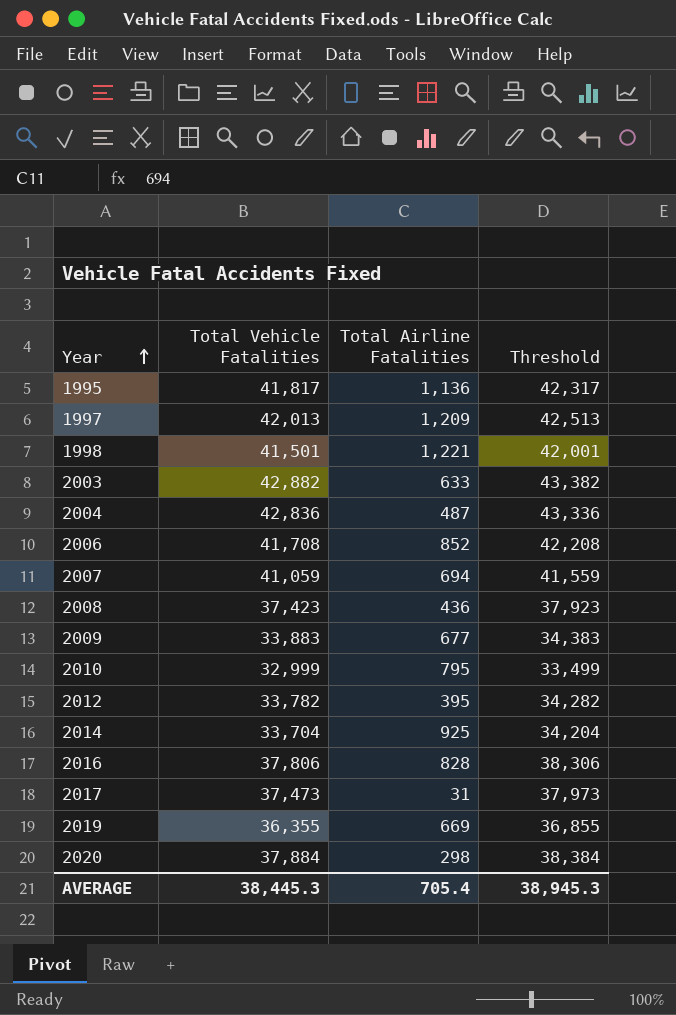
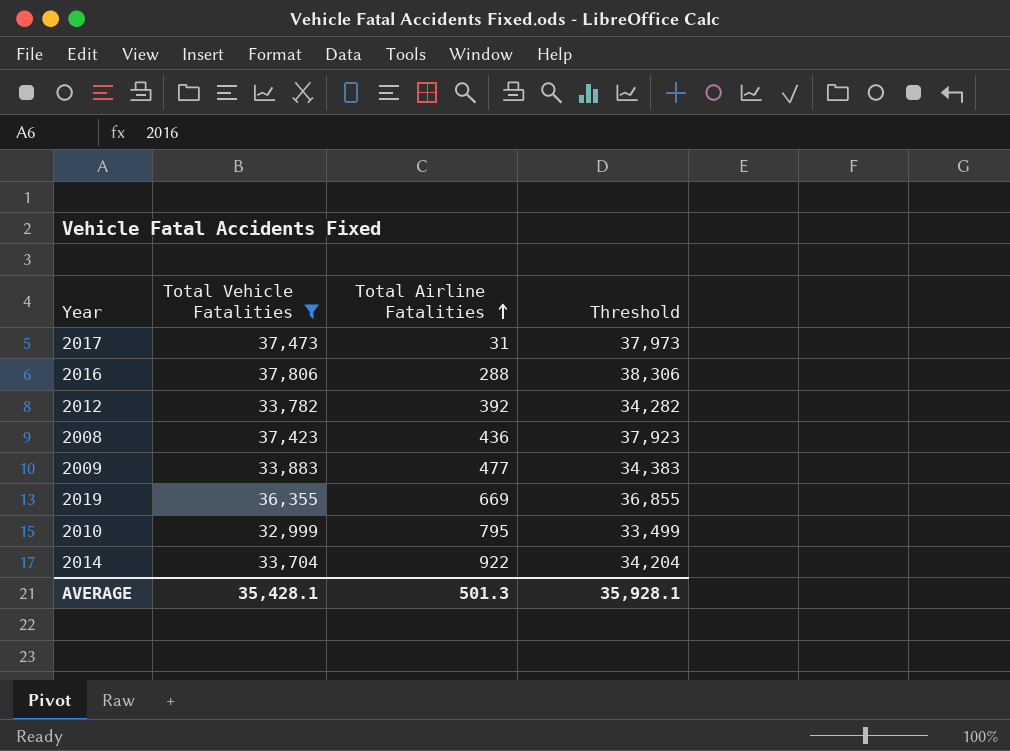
filter: none -> Total Vehicle Fatalities <= 37,806
row order: Year ascending -> Total Airline Fatalities ascending
2016 | Total Airline Fatalities: 828 -> 288
2012 | Total Airline Fatalities: 395 -> 392
2009 | Total Airline Fatalities: 677 -> 477
2014 | Total Airline Fatalities: 925 -> 922
AVERAGE | Total Vehicle Fatalities: 38,445.3 -> 35,428.1
AVERAGE | Total Airline Fatalities: 705.4 -> 501.3
AVERAGE | Threshold: 38,945.3 -> 35,928.1

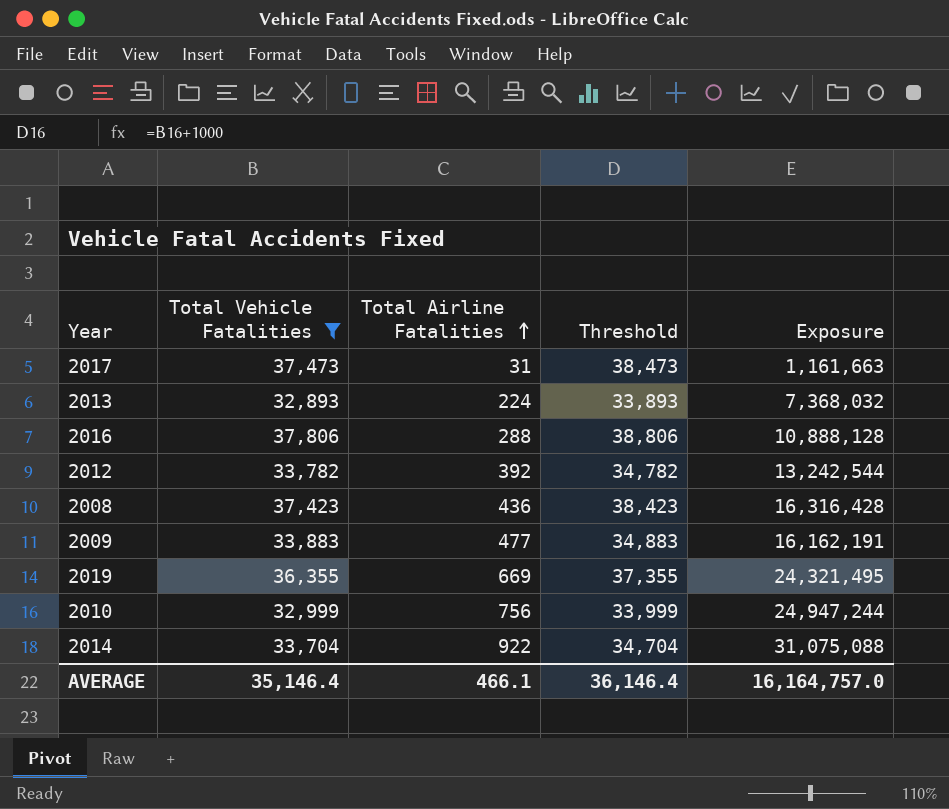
column Threshold | formula: [Total Vehicle Fatalities] + 500 -> [Total Vehicle Fatalities] + 1000
column Exposure | formula: none -> [Total Vehicle Fatalities] * [Total Airline Fatalities]
row 2013: none -> 32,893 | 224 | 33,893 | 7,368,032
2010 | Total Airline Fatalities: 795 -> 756
AVERAGE | Total Vehicle Fatalities: 35,428.1 -> 35,146.4
AVERAGE | Total Airline Fatalities: 501.3 -> 466.1
AVERAGE | Threshold: 35,928.1 -> 36,146.4

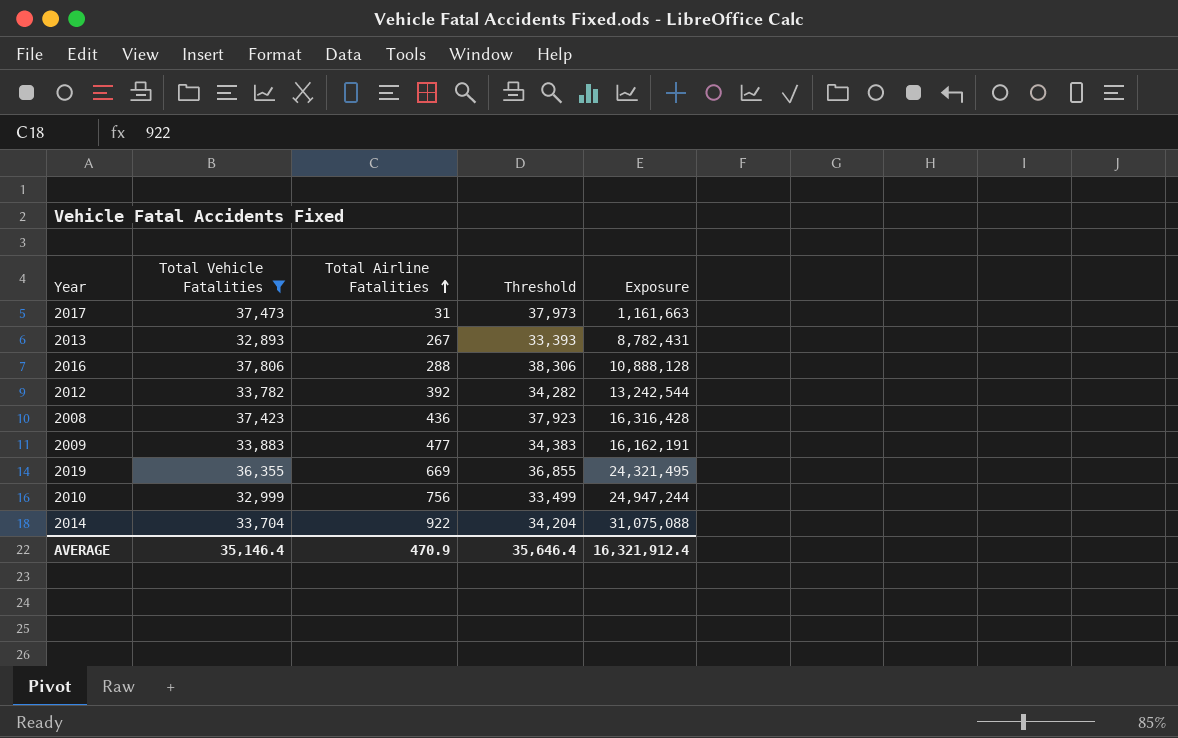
column Threshold | formula: [Total Vehicle Fatalities] + 1000 -> [Total Vehicle Fatalities] + 500
2013 | Total Airline Fatalities: 224 -> 267
2013 | Exposure: 7,368,032 -> 8,782,431
AVERAGE | Total Airline Fatalities: 466.1 -> 470.9
AVERAGE | Threshold: 36,146.4 -> 35,646.4
AVERAGE | Exposure: 16,164,757.0 -> 16,321,912.4

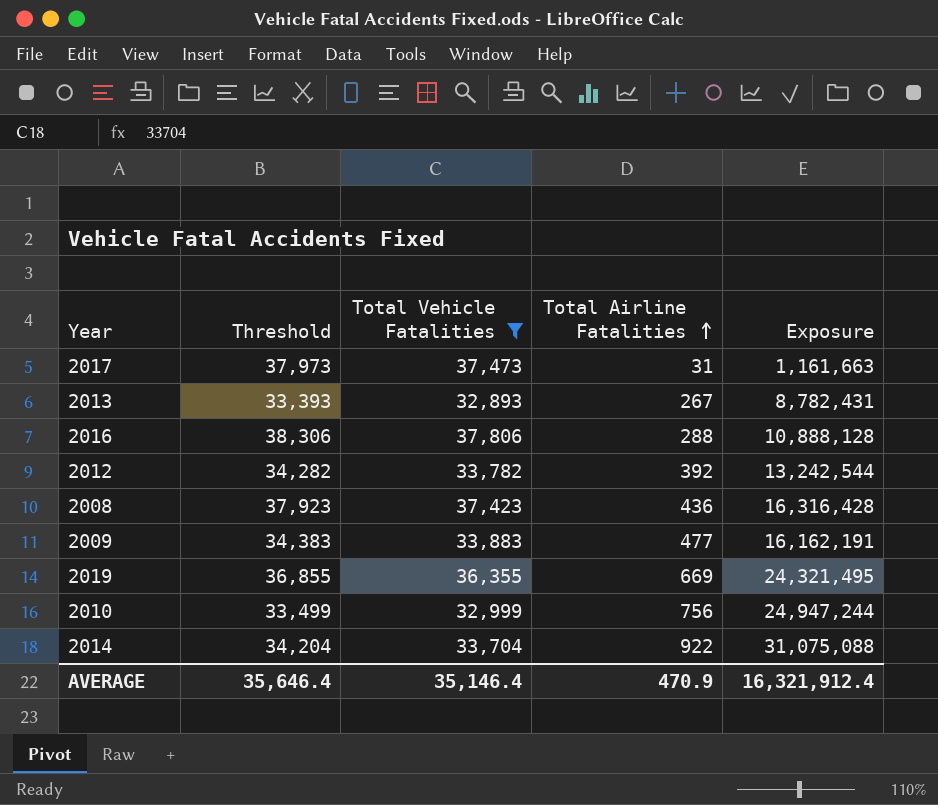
column Threshold | position: 4 -> 2

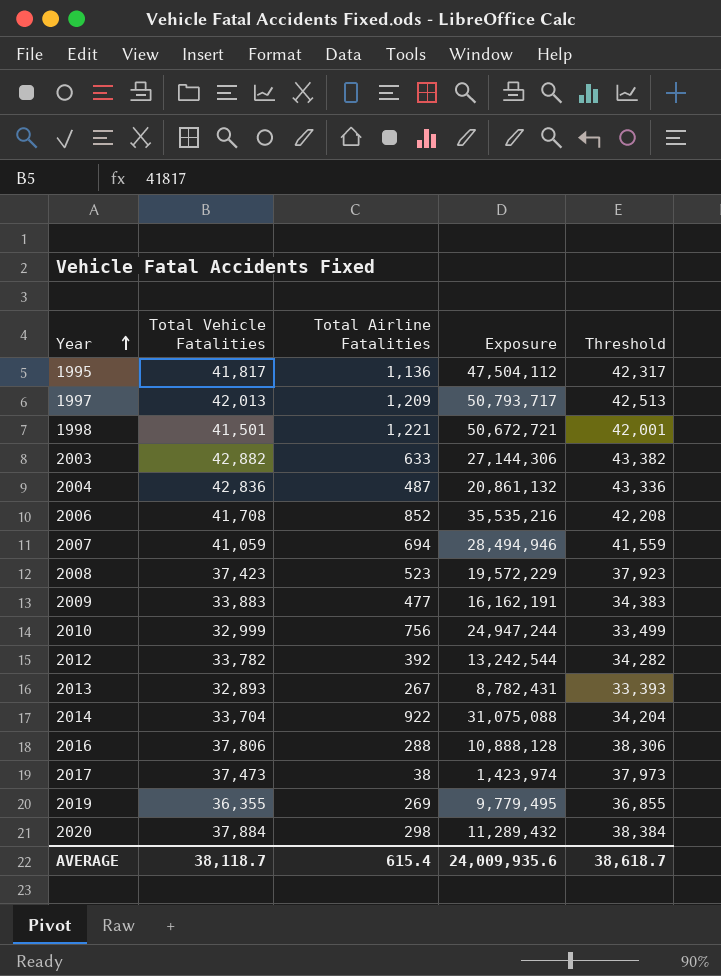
filter: Total Vehicle Fatalities <= 37,806 -> none
row order: Total Airline Fatalities ascending -> Year ascending
column Threshold | position: 2 -> 5
2008 | Total Airline Fatalities: 436 -> 523
2008 | Exposure: 16,316,428 -> 19,572,229
2017 | Total Airline Fatalities: 31 -> 38
2017 | Exposure: 1,161,663 -> 1,423,974
2019 | Total Airline Fatalities: 669 -> 269
2019 | Exposure: 24,321,495 -> 9,779,495
AVERAGE | Total Vehicle Fatalities: 35,146.4 -> 38,118.7
AVERAGE | Total Airline Fatalities: 470.9 -> 615.4
AVERAGE | Exposure: 16,321,912.4 -> 24,009,935.6
AVERAGE | Threshold: 35,646.4 -> 38,618.7

